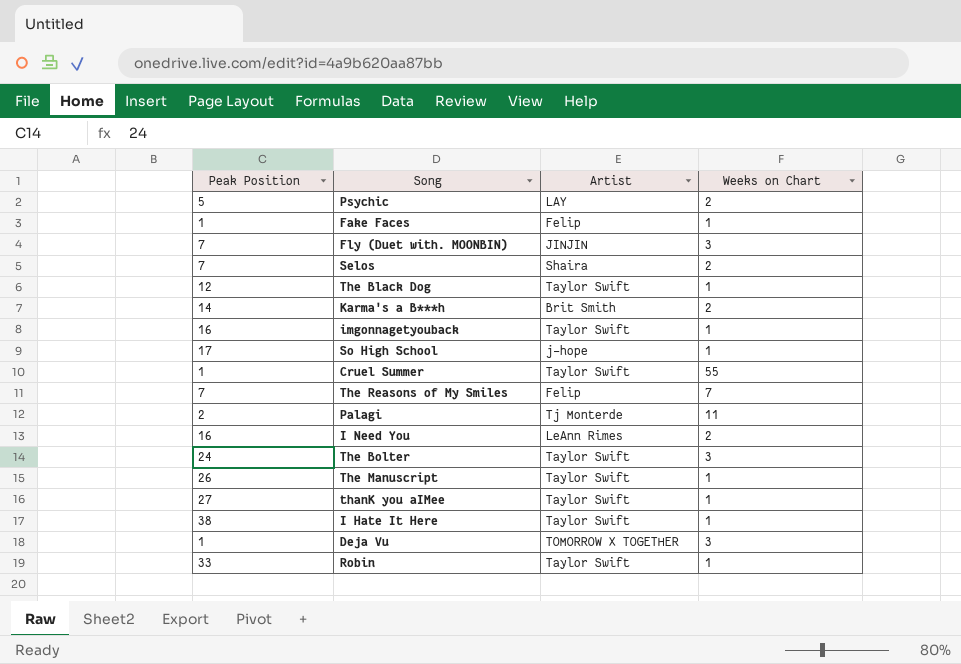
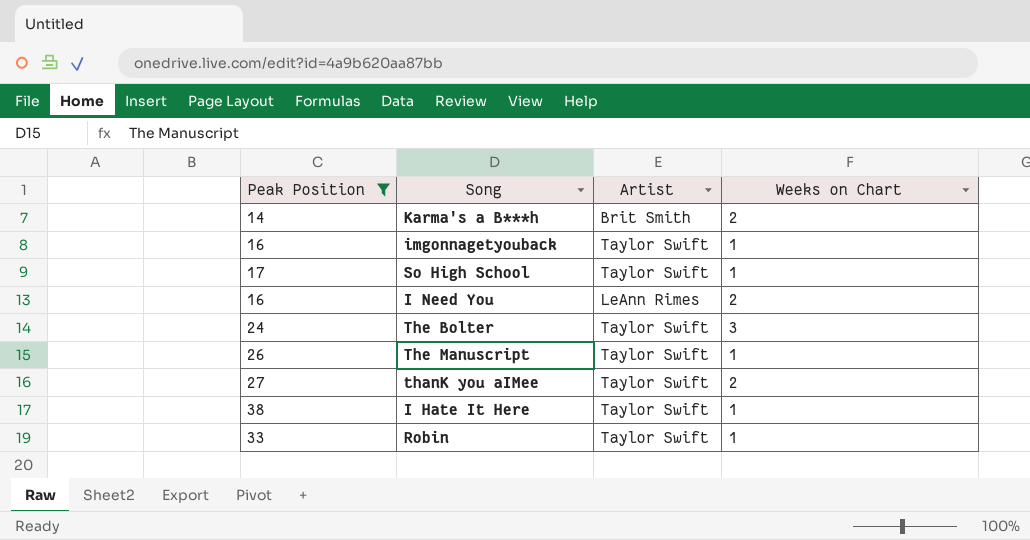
filter: none -> Peak Position >= 14
So High School | Artist: j-hope -> Taylor Swift
thanK you aIMee | Weeks on Chart: 1 -> 2

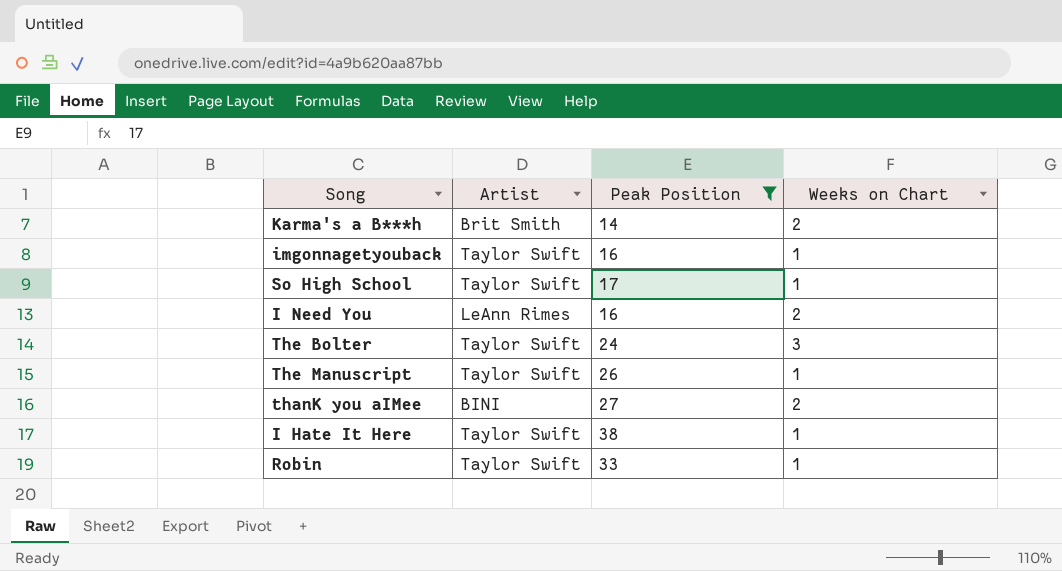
column Peak Position | position: 1 -> 3
thanK you aIMee | Artist: Taylor Swift -> BINI

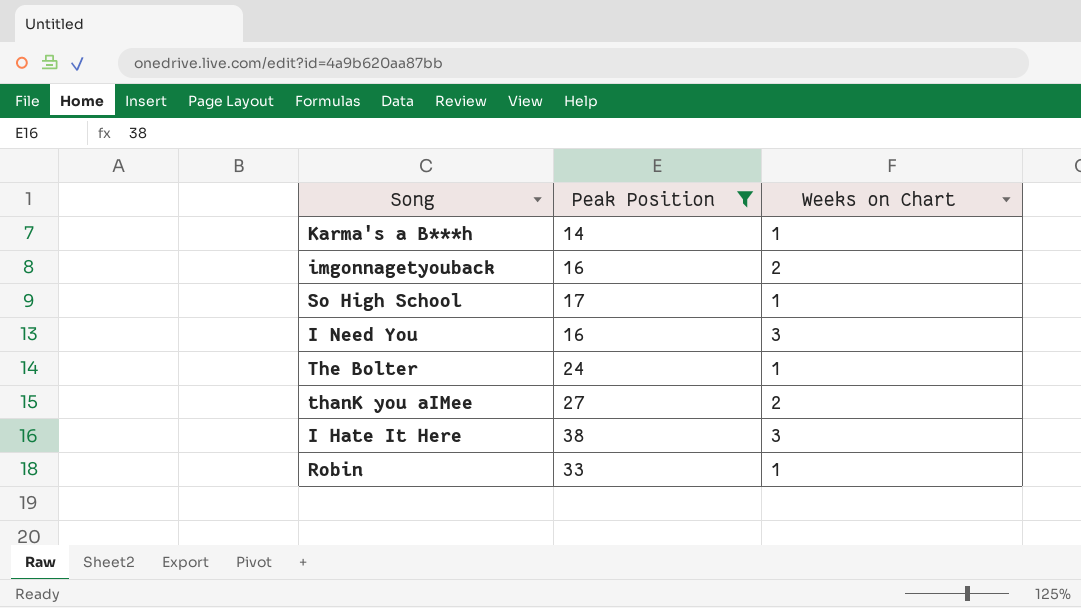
column Artist | position: 2 -> none
row The Manuscript: Taylor Swift | 26 | 1 -> none
Karma's a B***h | Weeks on Chart: 2 -> 1
imgonnagetyouback | Weeks on Chart: 1 -> 2
I Need You | Weeks on Chart: 2 -> 3
The Bolter | Weeks on Chart: 3 -> 1
I Hate It Here | Weeks on Chart: 1 -> 3

